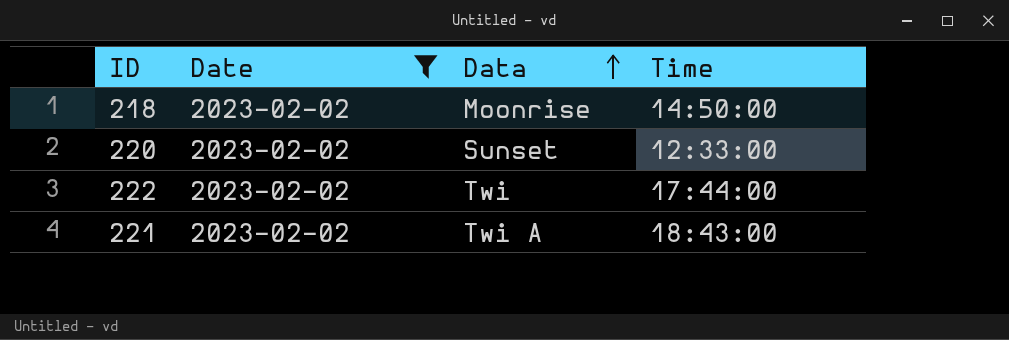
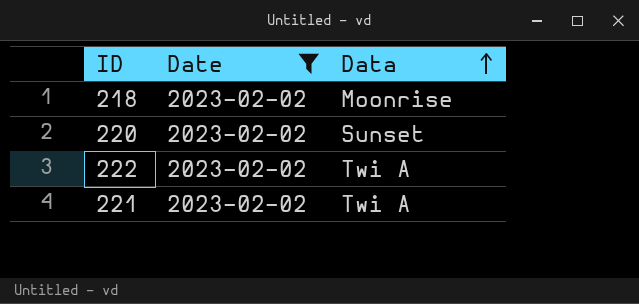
column Time | position: 4 -> none
222 | Data: Twi -> Twi A

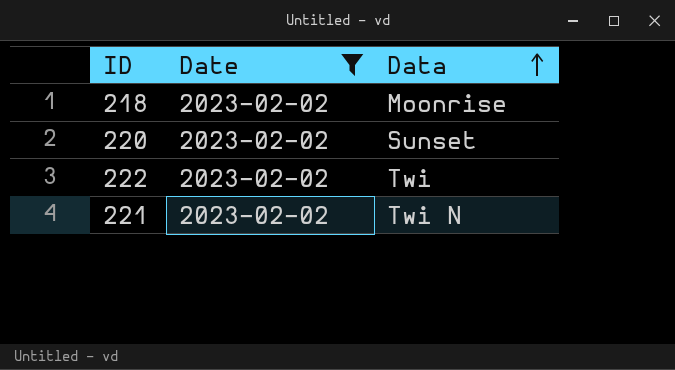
222 | Data: Twi A -> Twi
221 | Data: Twi A -> Twi N

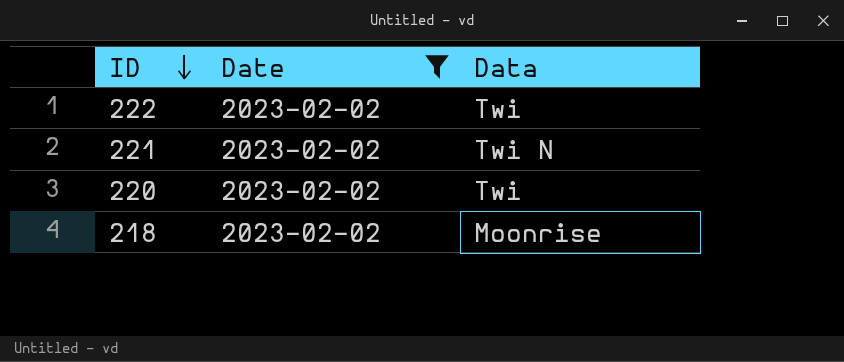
row order: Data ascending -> ID descending
220 | Data: Sunset -> Twi

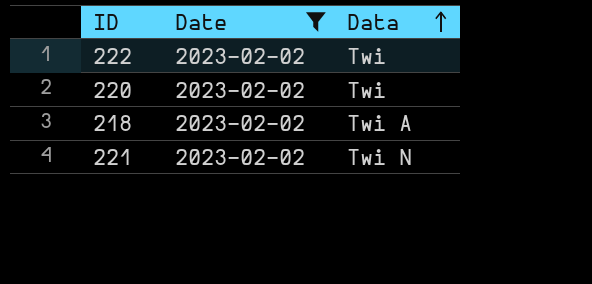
row order: ID descending -> Data ascending
218 | Data: Moonrise -> Twi A

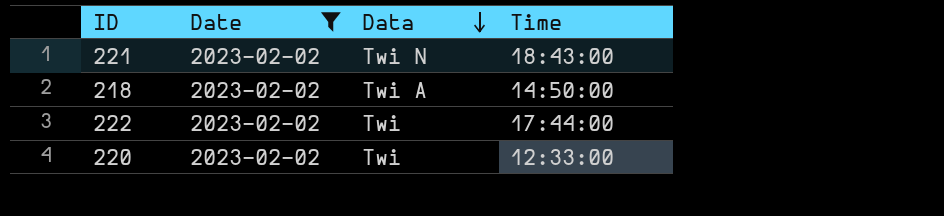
row order: Data ascending -> Data descending
column Time | position: none -> 4

